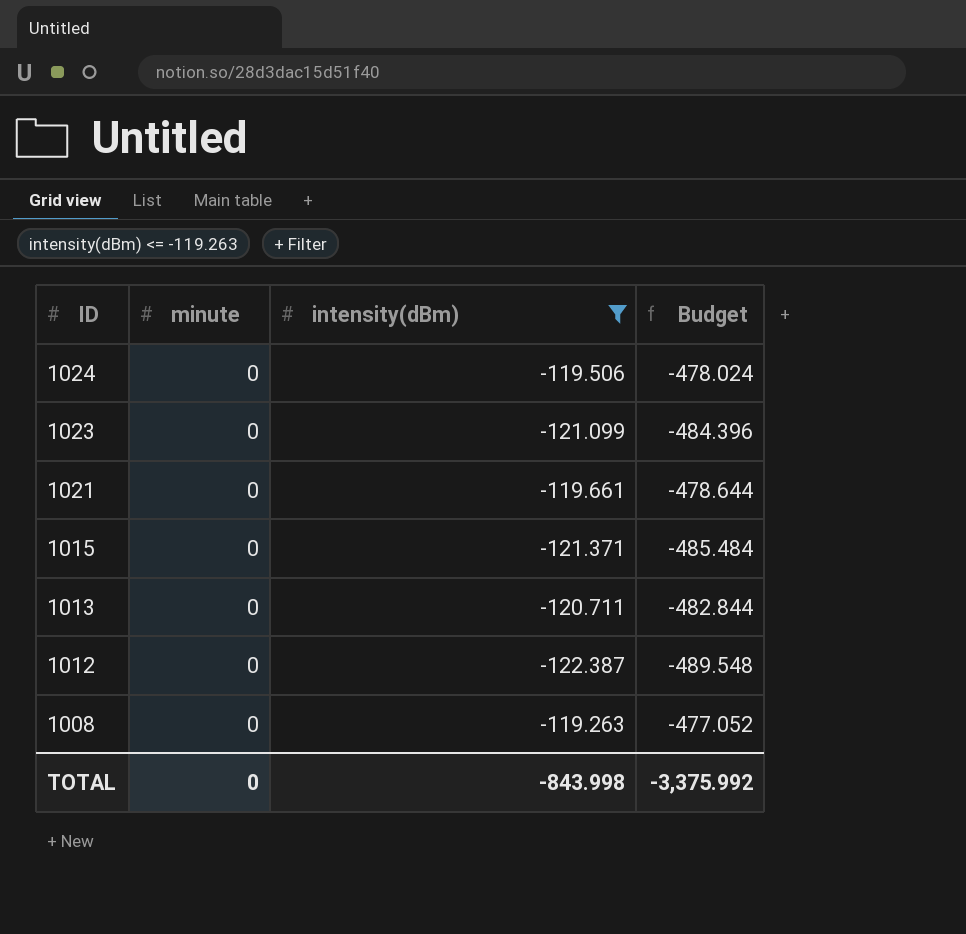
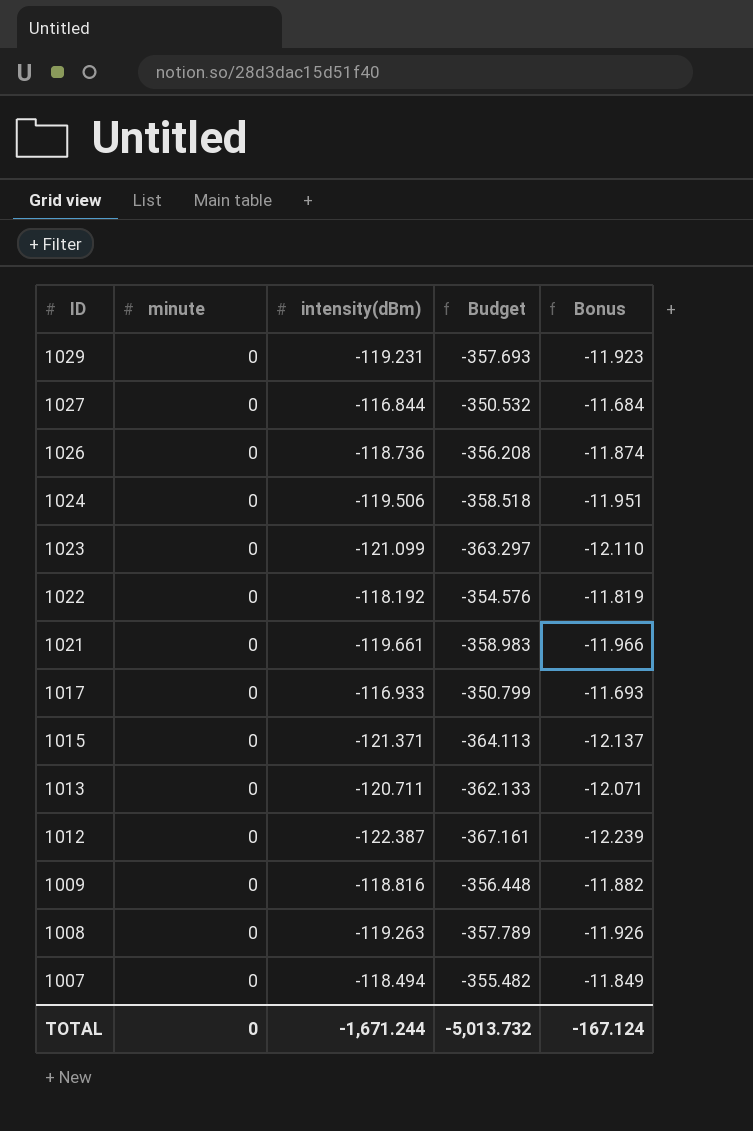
filter: intensity(dBm) <= -119.263 -> none
column Budget | formula: [intensity(dBm)] * 4 -> [intensity(dBm)] * 3
column Bonus | formula: none -> [intensity(dBm)] * 0.1
TOTAL | intensity(dBm): -843.998 -> -1,671.244
TOTAL | Budget: -3,375.992 -> -5,013.732

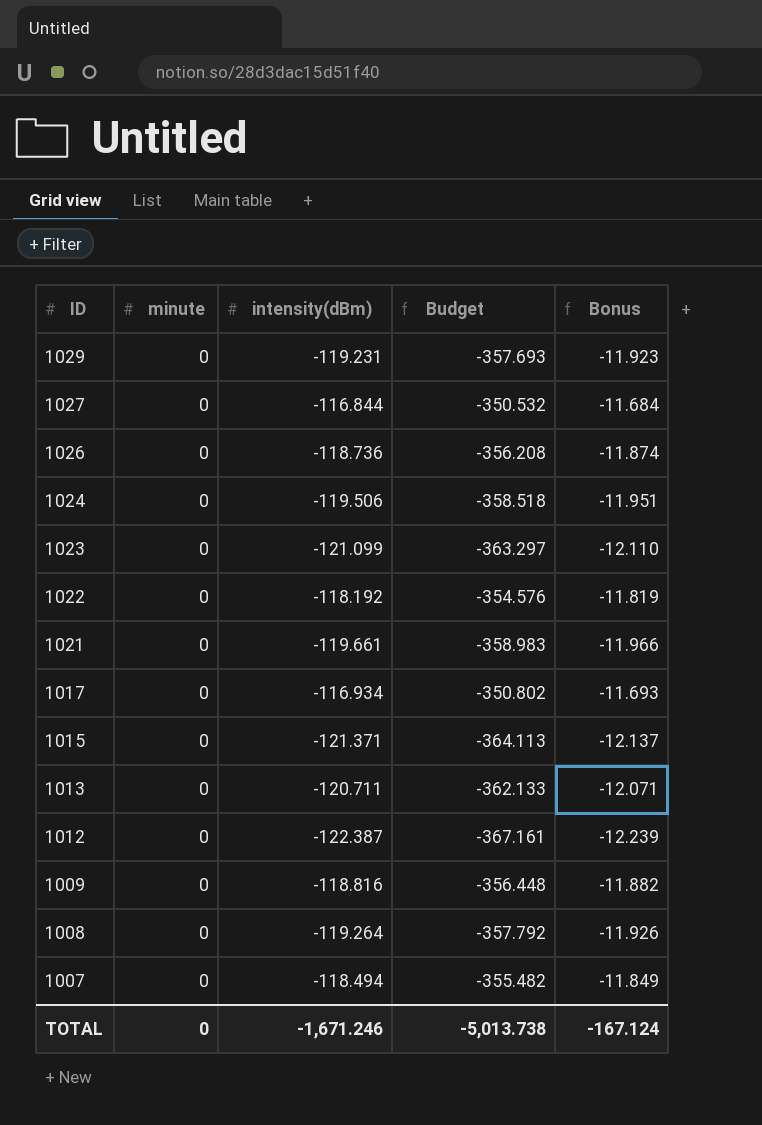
1017 | intensity(dBm): -116.933 -> -116.934
1017 | Budget: -350.799 -> -350.802
1008 | intensity(dBm): -119.263 -> -119.264
1008 | Budget: -357.789 -> -357.792
TOTAL | intensity(dBm): -1,671.244 -> -1,671.246
TOTAL | Budget: -5,013.732 -> -5,013.738

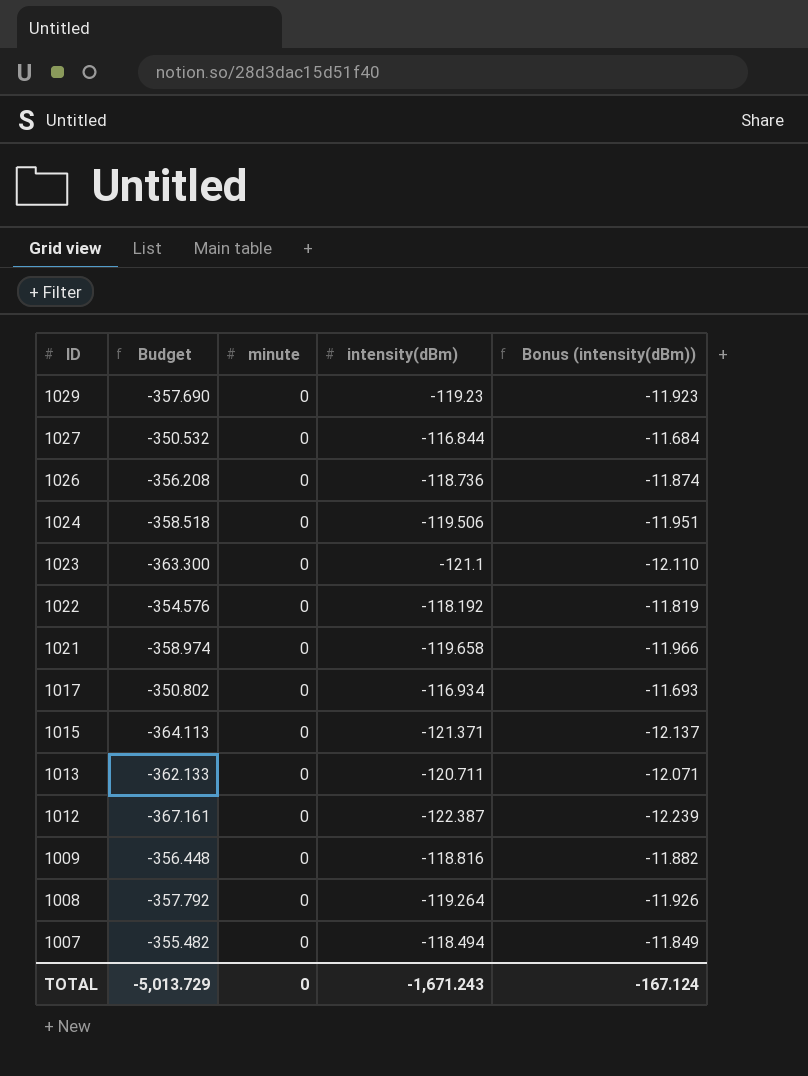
column Budget | position: 4 -> 2
column name: Bonus -> Bonus (intensity(dBm))
1029 | Budget: -357.693 -> -357.690
1029 | intensity(dBm): -119.231 -> -119.23
1023 | Budget: -363.297 -> -363.300
1023 | intensity(dBm): -121.099 -> -121.1
1021 | Budget: -358.983 -> -358.974
1021 | intensity(dBm): -119.661 -> -119.658
TOTAL | Budget: -5,013.738 -> -5,013.729
TOTAL | intensity(dBm): -1,671.246 -> -1,671.243

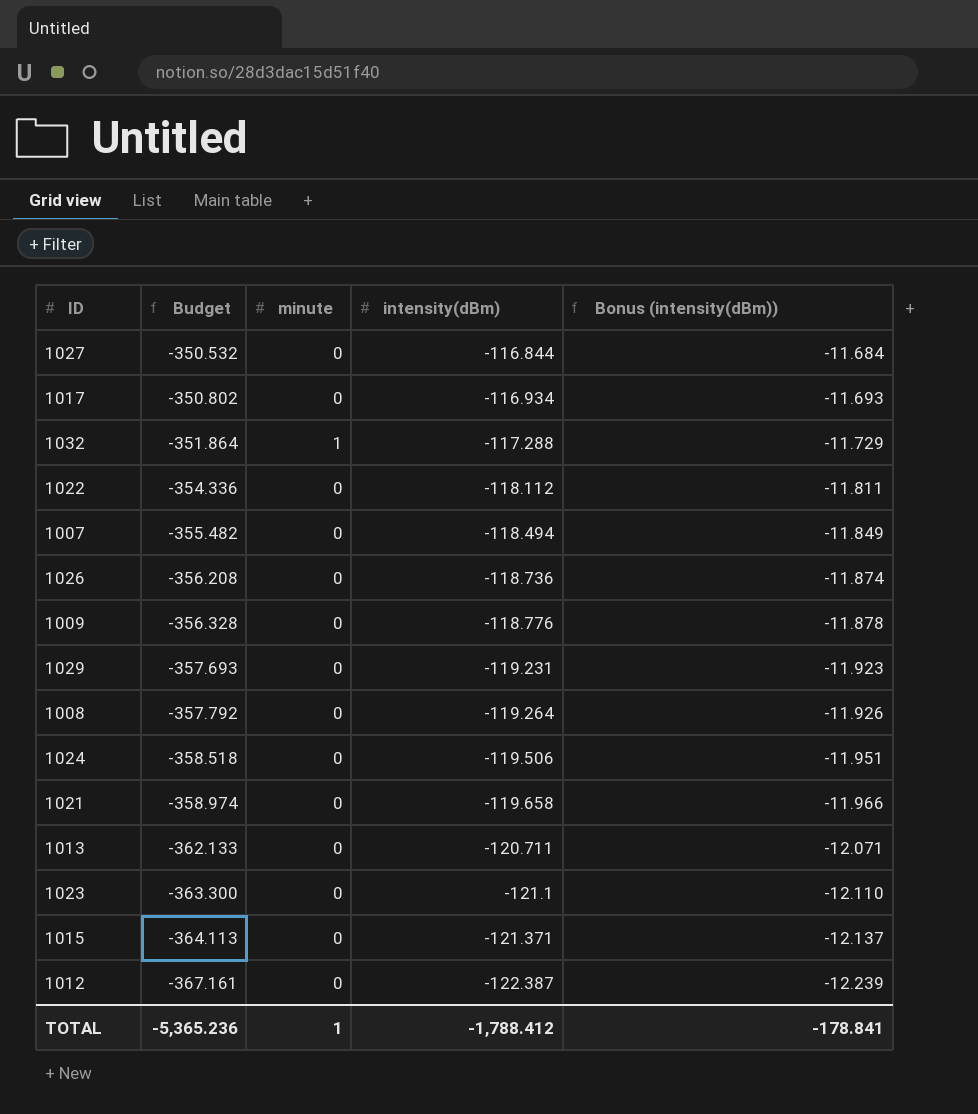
row order: ID descending -> Budget descending
row 1032: none -> -351.864 | 1 | -117.288 | -11.729
1022 | Budget: -354.576 -> -354.336
1022 | intensity(dBm): -118.192 -> -118.112
1022 | Bonus (intensity(dBm)): -11.819 -> -11.811
1009 | Budget: -356.448 -> -356.328
1009 | intensity(dBm): -118.816 -> -118.776
1009 | Bonus (intensity(dBm)): -11.882 -> -11.878
1029 | Budget: -357.690 -> -357.693
1029 | intensity(dBm): -119.23 -> -119.231
TOTAL | Budget: -5,013.729 -> -5,365.236
TOTAL | minute: 0 -> 1
TOTAL | intensity(dBm): -1,671.243 -> -1,788.412
TOTAL | Bonus (intensity(dBm)): -167.124 -> -178.841

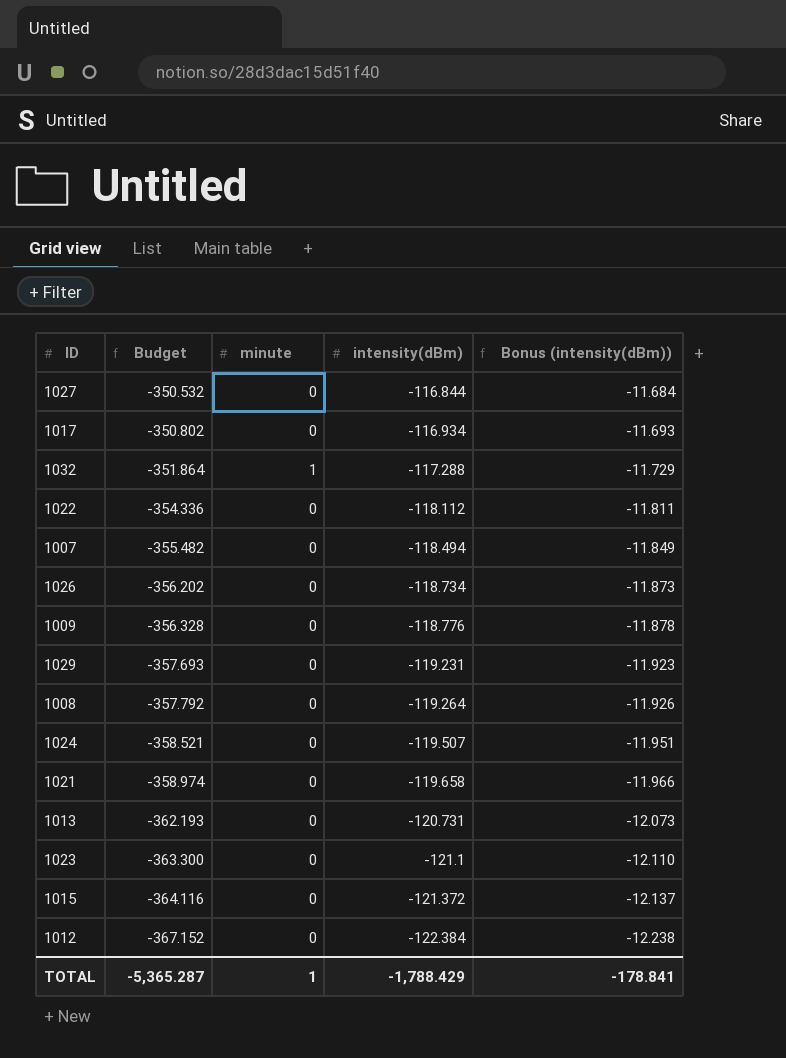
1026 | Budget: -356.208 -> -356.202
1026 | intensity(dBm): -118.736 -> -118.734
1026 | Bonus (intensity(dBm)): -11.874 -> -11.873
1024 | Budget: -358.518 -> -358.521
1024 | intensity(dBm): -119.506 -> -119.507
1013 | Budget: -362.133 -> -362.193
1013 | intensity(dBm): -120.711 -> -120.731
1013 | Bonus (intensity(dBm)): -12.071 -> -12.073
1015 | Budget: -364.113 -> -364.116
1015 | intensity(dBm): -121.371 -> -121.372
1012 | Budget: -367.161 -> -367.152
1012 | intensity(dBm): -122.387 -> -122.384
1012 | Bonus (intensity(dBm)): -12.239 -> -12.238
TOTAL | Budget: -5,365.236 -> -5,365.287
TOTAL | intensity(dBm): -1,788.412 -> -1,788.429

